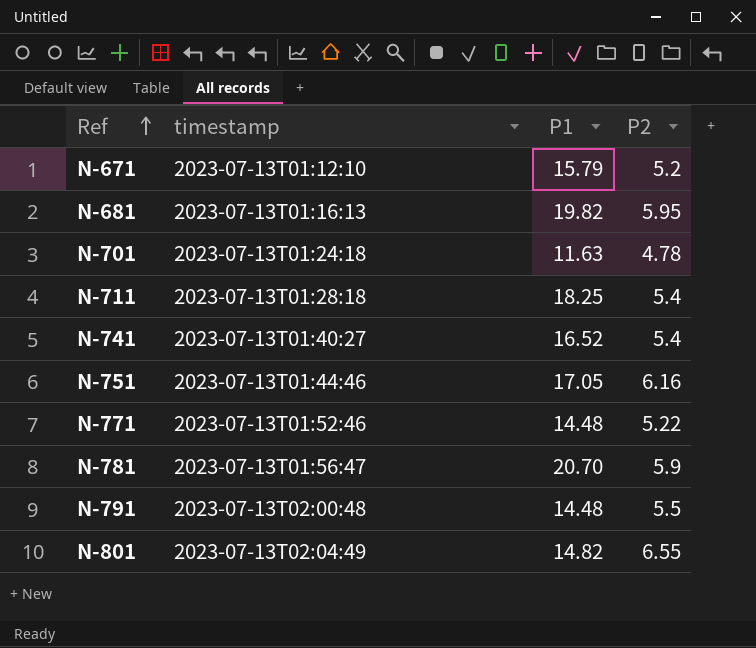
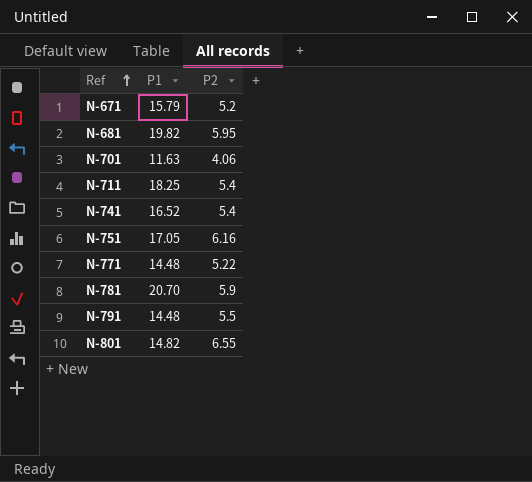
column timestamp | position: 2 -> none
N-701 | P2: 4.78 -> 4.06

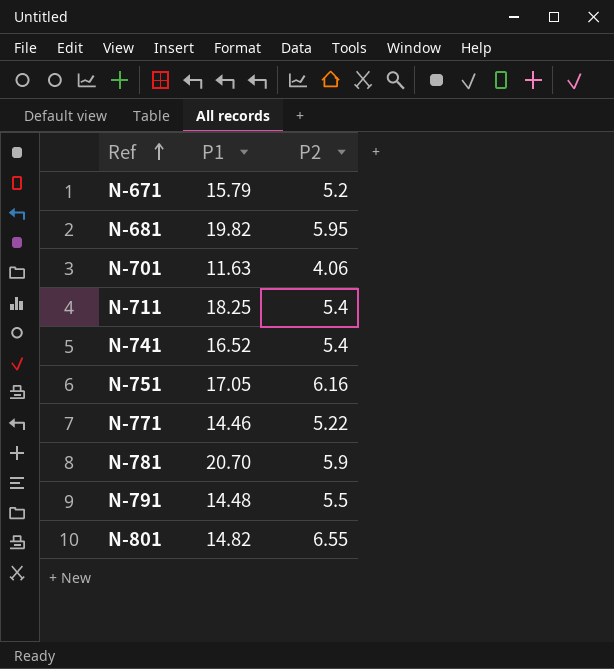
N-771 | P1: 14.48 -> 14.46

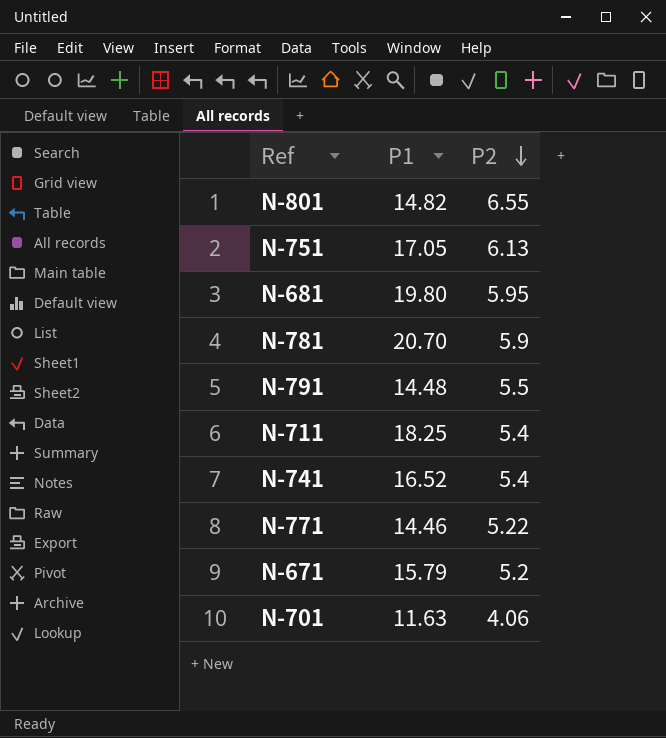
row order: Ref ascending -> P2 descending
N-751 | P2: 6.16 -> 6.13
N-681 | P1: 19.82 -> 19.80

